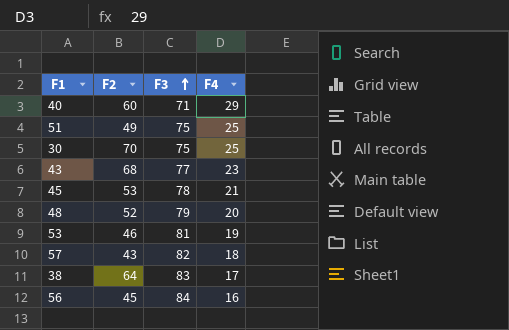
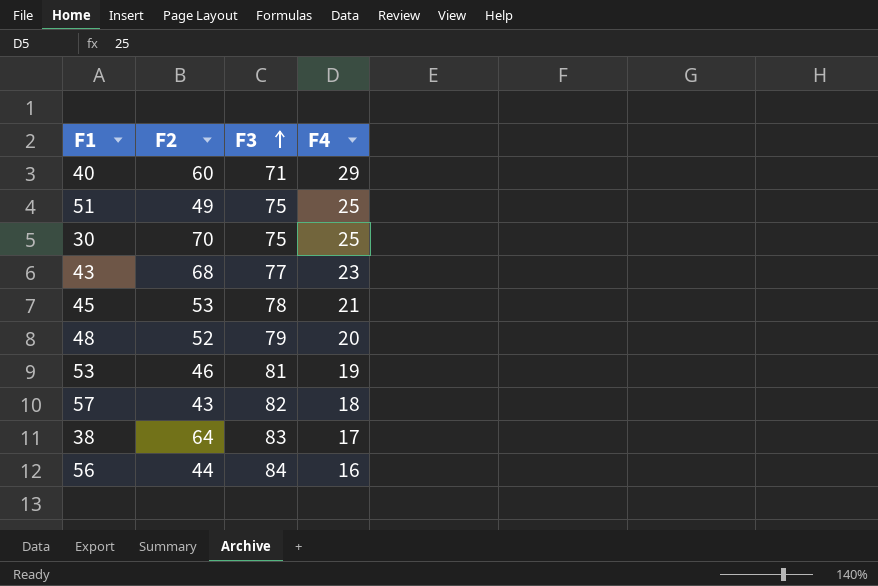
56 | F2: 45 -> 44

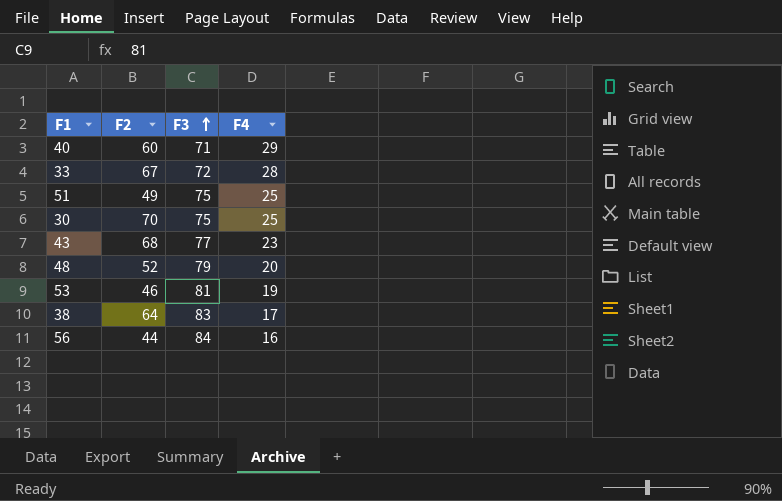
row 45: 53 | 78 | 21 -> none
row 57: 43 | 82 | 18 -> none
row 33: none -> 67 | 72 | 28

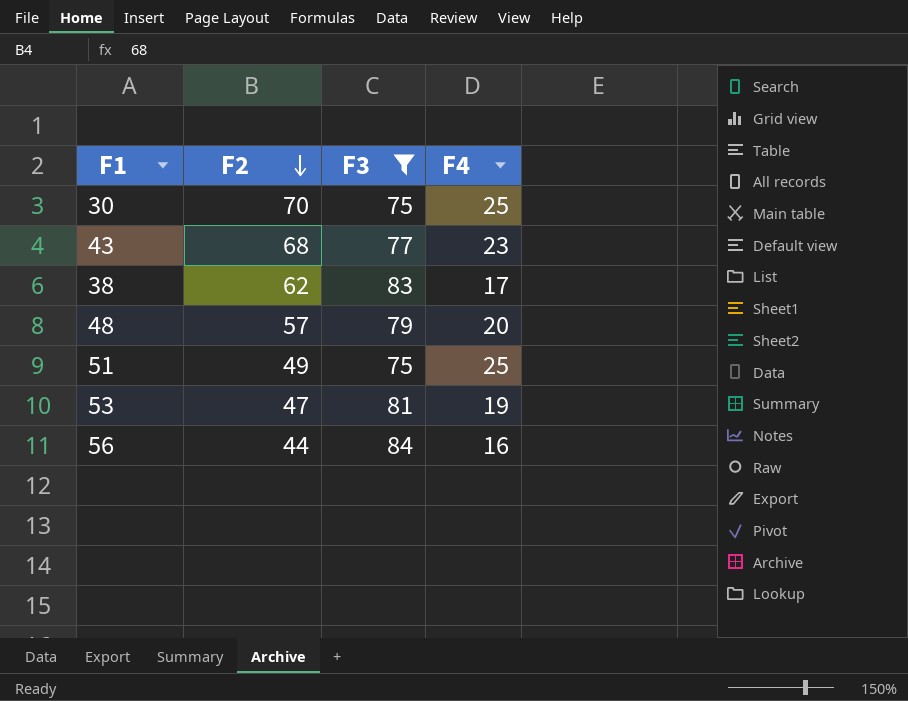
filter: none -> F3 >= 75
row order: F3 ascending -> F2 descending
38 | F2: 64 -> 62
48 | F2: 52 -> 57
53 | F2: 46 -> 47

